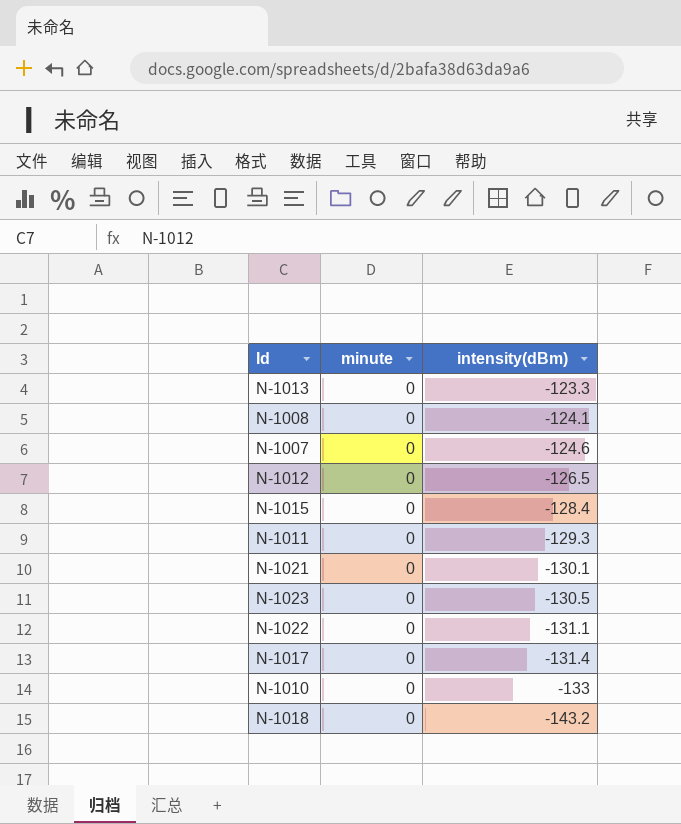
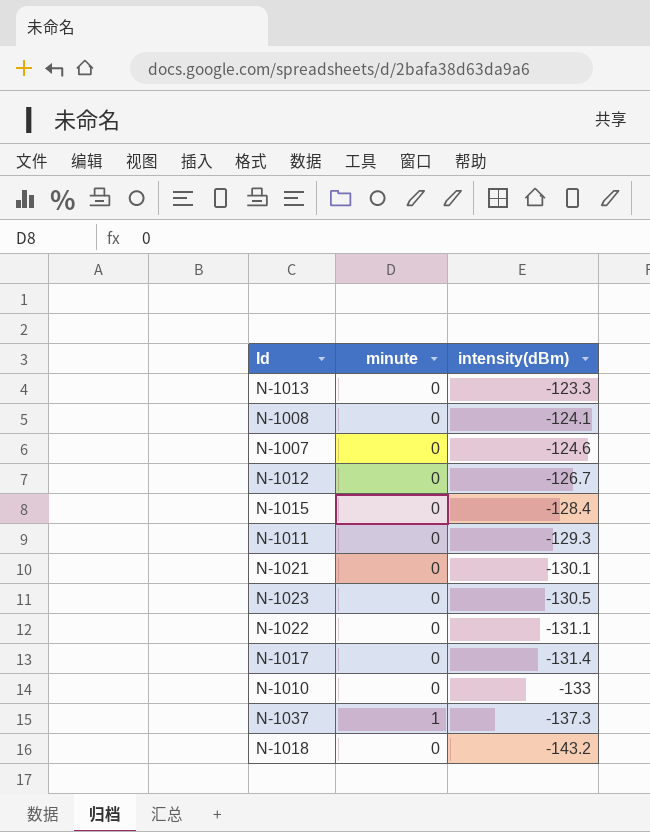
N-1012 | intensity(dBm): -126.5 -> -126.7
row N-1037: none -> 1 | -137.3

